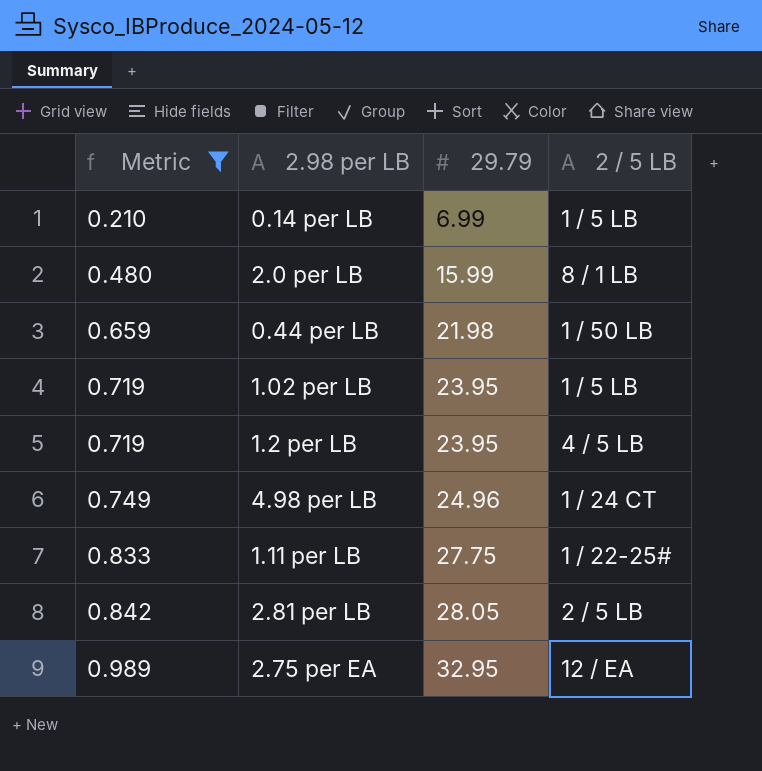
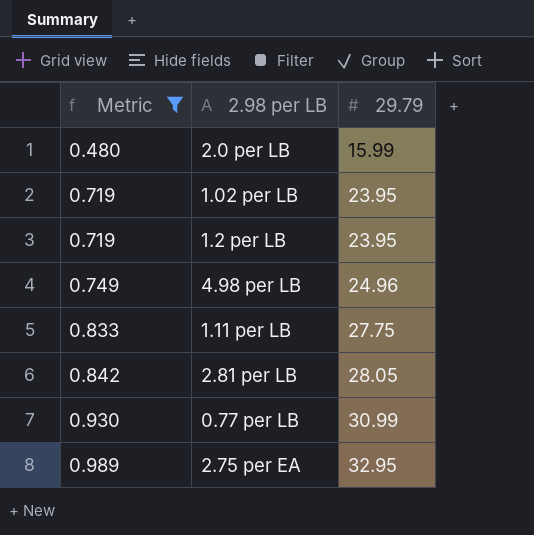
column 2 / 5 LB | position: 4 -> none
row 0.14 per LB: 0.210 | 6.99 | 1 / 5 LB -> none
row 0.44 per LB: 0.659 | 21.98 | 1 / 50 LB -> none
row 0.77 per LB: none -> 0.930 | 30.99

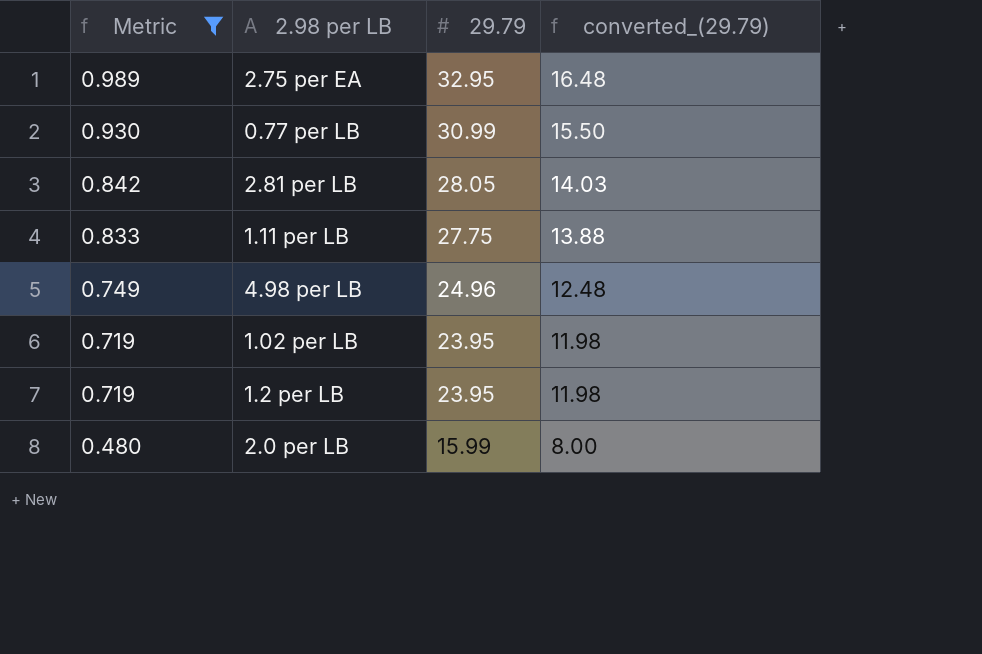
row order: Metric ascending -> Metric descending
column converted_(29.79) | formula: none -> [29.79] * 0.5

